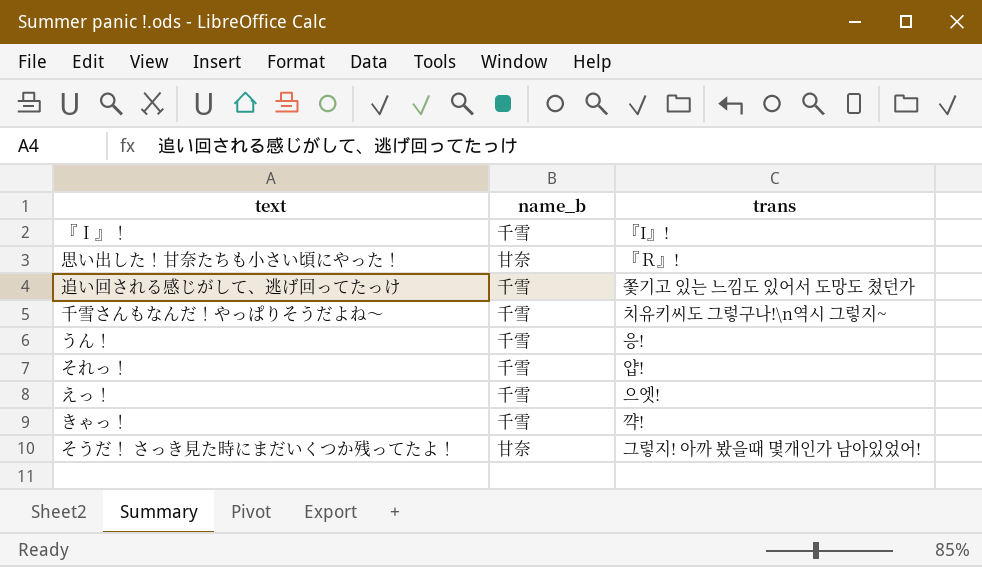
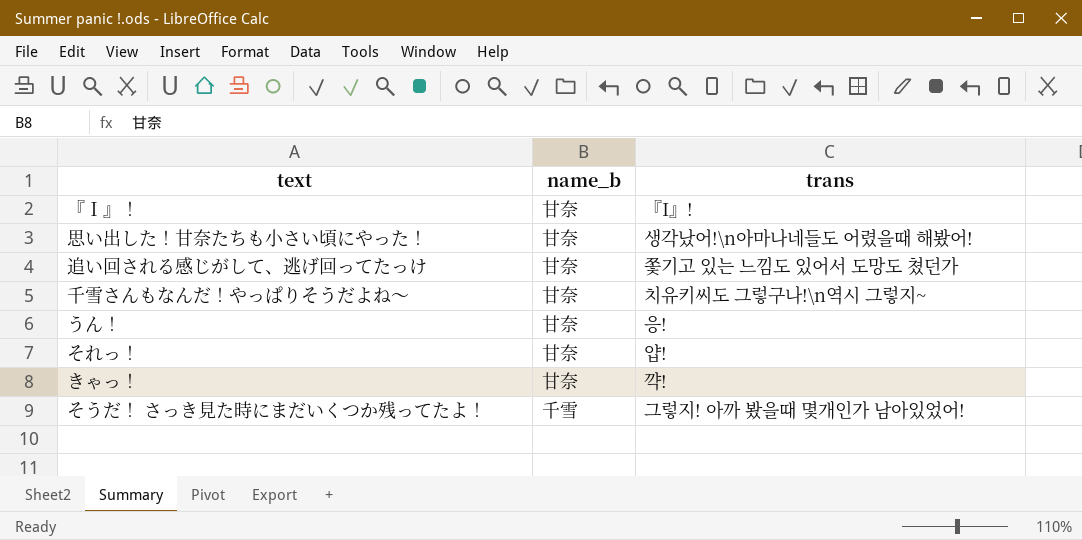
row えっ！: 千雪 | 으엣! -> none
『Ｉ』！ | name_b: 千雪 -> 甘奈
思い出した！甘奈たちも小さい頃にやった！ | trans: 『Ｒ』! -> 생각났어!\n아마나네들도 어렸을때 해봤어!
追い回される感じがして、逃げ回ってたっけ | name_b: 千雪 -> 甘奈
千雪さんもなんだ！やっぱりそうだよね～ | name_b: 千雪 -> 甘奈
うん！ | name_b: 千雪 -> 甘奈
それっ！ | name_b: 千雪 -> 甘奈
きゃっ！ | name_b: 千雪 -> 甘奈
そうだ！ さっき見た時にまだいくつか残ってたよ！ | name_b: 甘奈 -> 千雪

